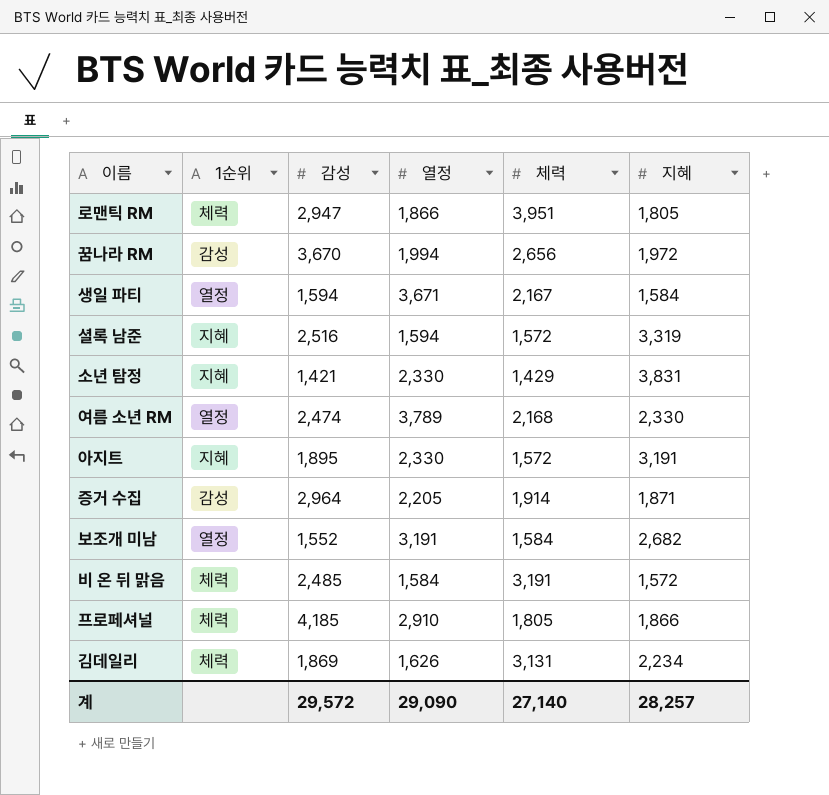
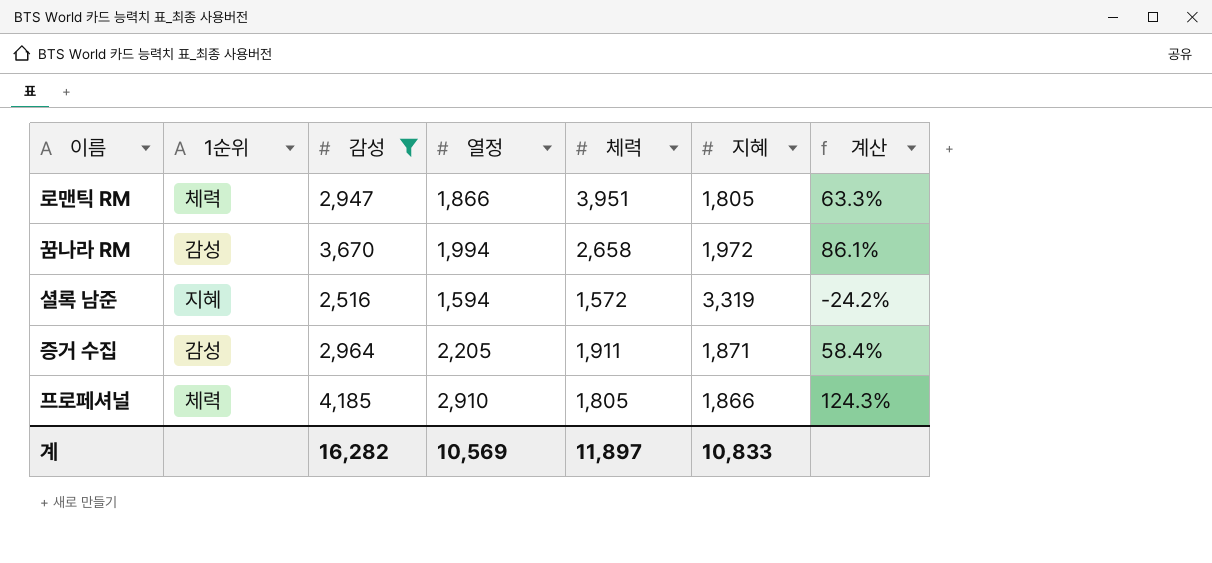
filter: none -> 감성 >= 2,516
column 계산 | formula: none -> ([감성] - [지혜]) / [지혜]
꿈나라 RM | 체력: 2,656 -> 2,658
증거 수집 | 체력: 1,914 -> 1,911
계 | 감성: 29,572 -> 16,282
계 | 열정: 29,090 -> 10,569
계 | 체력: 27,140 -> 11,897
계 | 지혜: 28,257 -> 10,833

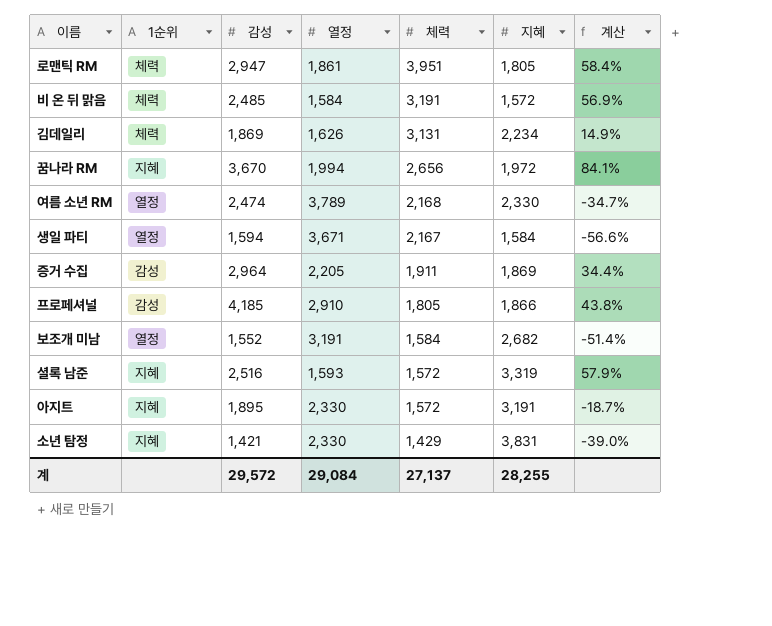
filter: 감성 >= 2,516 -> none
row order: none -> 체력 descending
column 계산 | formula: ([감성] - [지혜]) / [지혜] -> ([감성] - [열정]) / [열정]
로맨틱 RM | 열정: 1,866 -> 1,861
꿈나라 RM | 1순위: 감성 -> 지혜
꿈나라 RM | 체력: 2,658 -> 2,656
증거 수집 | 지혜: 1,871 -> 1,869
프로페셔널 | 1순위: 체력 -> 감성
셜록 남준 | 열정: 1,594 -> 1,593
계 | 감성: 16,282 -> 29,572
계 | 열정: 10,569 -> 29,084
계 | 체력: 11,897 -> 27,137
계 | 지혜: 10,833 -> 28,255

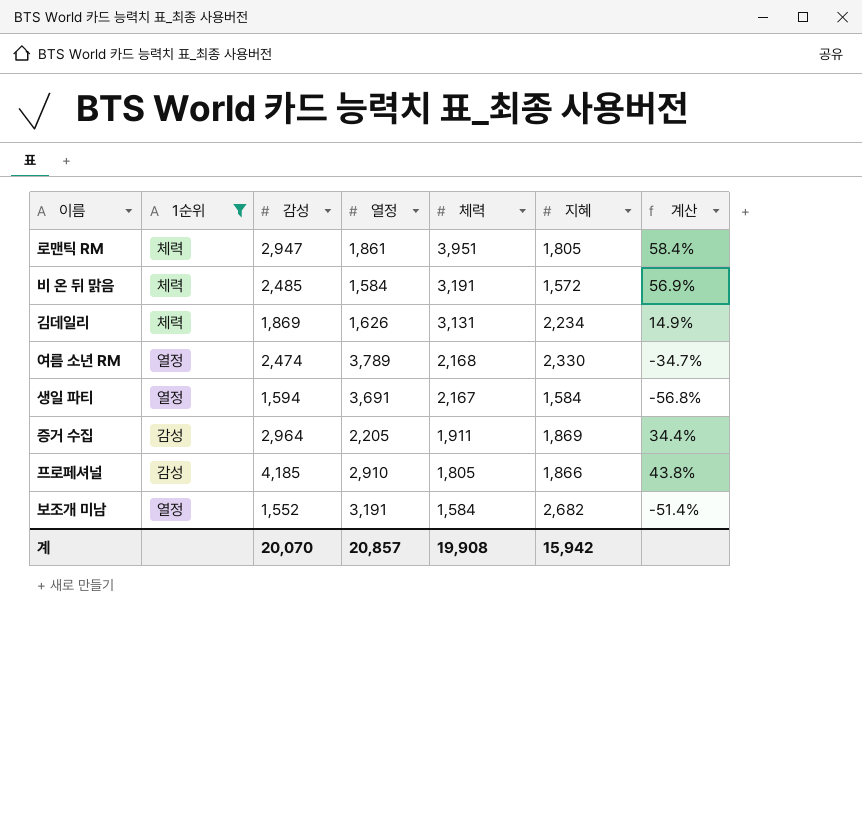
filter: none -> 1순위 != 지혜
생일 파티 | 열정: 3,671 -> 3,691
생일 파티 | 계산: -56.6% -> -56.8%
계 | 감성: 29,572 -> 20,070
계 | 열정: 29,084 -> 20,857
계 | 체력: 27,137 -> 19,908
계 | 지혜: 28,255 -> 15,942

